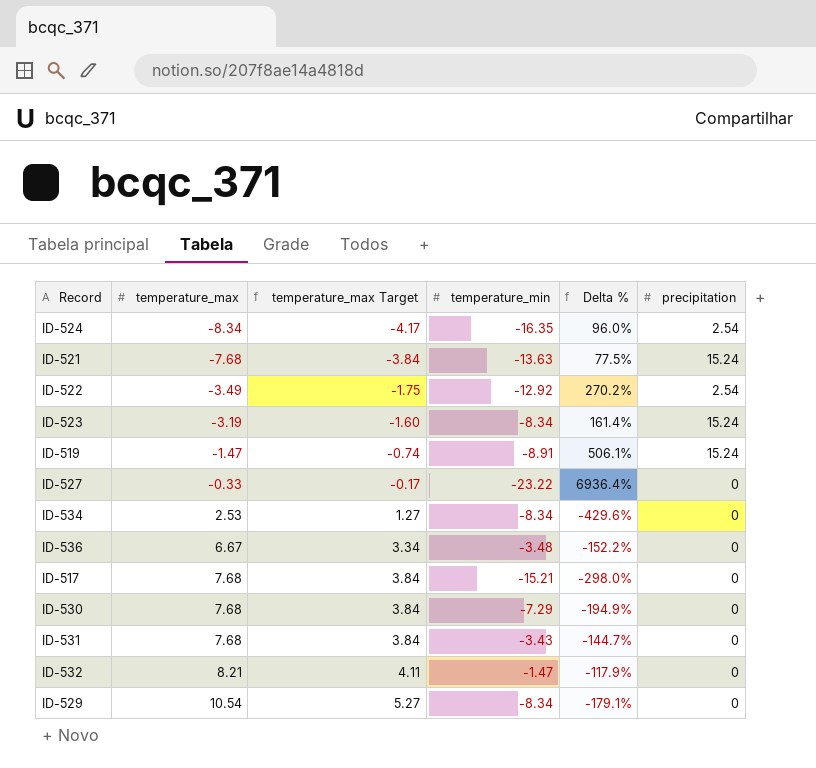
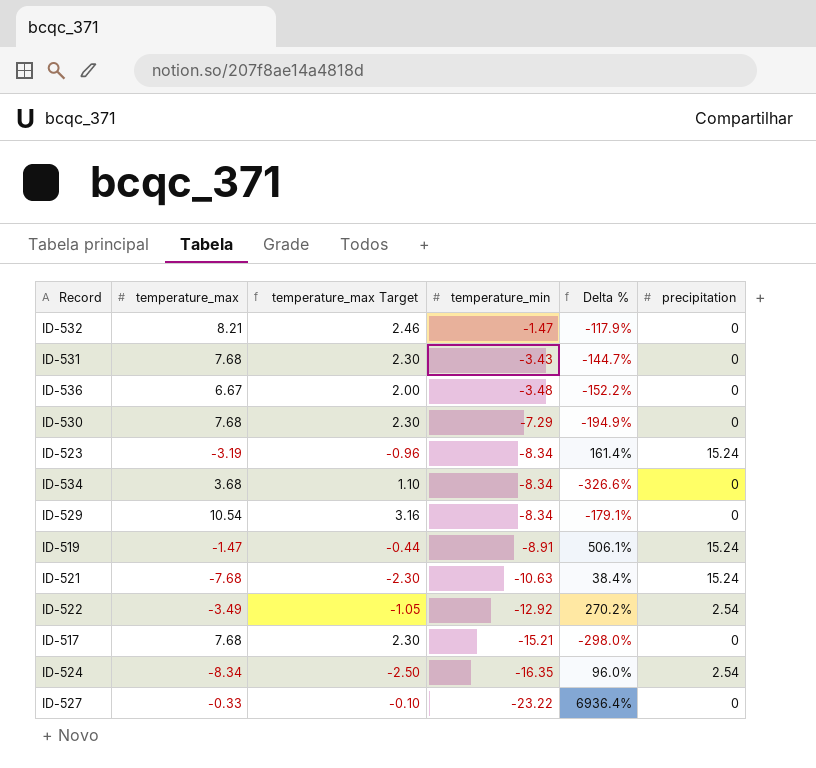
row order: temperature_max ascending -> temperature_min descending
column temperature_max Target | formula: [temperature_max] * 0.5 -> [temperature_max] * 0.3
ID-534 | temperature_max: 2.53 -> 3.68
ID-534 | Delta %: -429.6% -> -326.6%
ID-521 | temperature_min: -13.63 -> -10.63
ID-521 | Delta %: 77.5% -> 38.4%

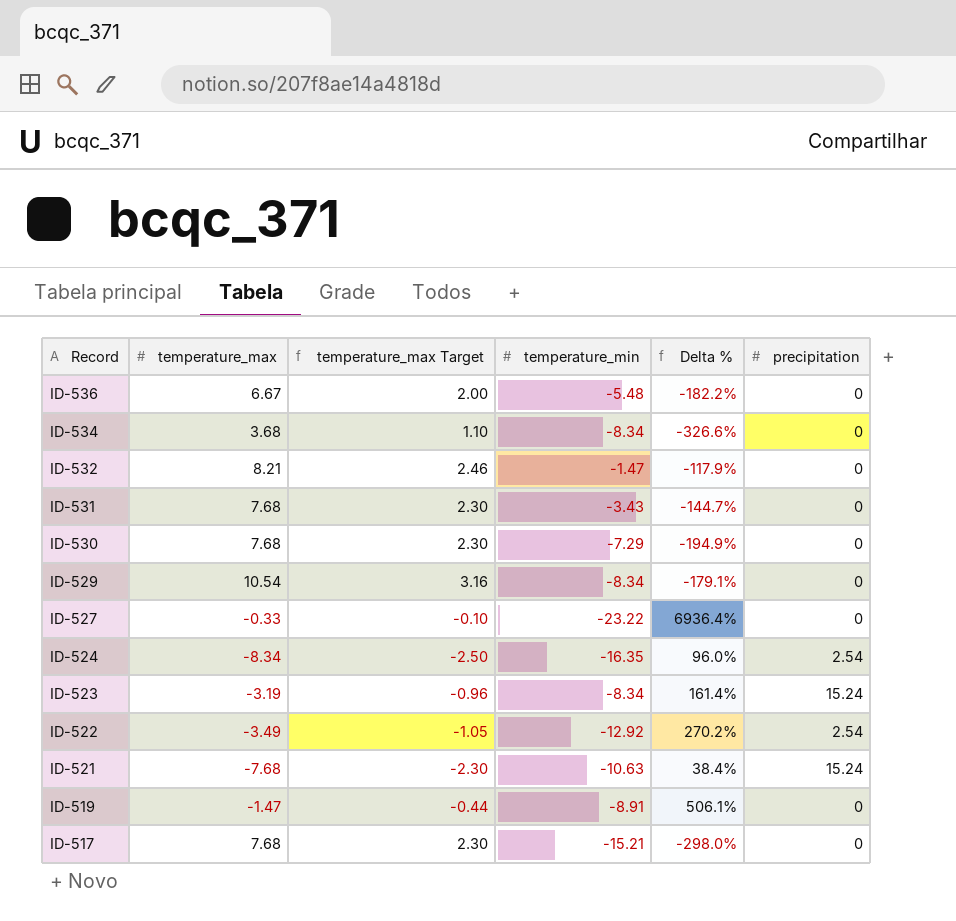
row order: temperature_min descending -> Record descending
ID-536 | temperature_min: -3.48 -> -5.48
ID-536 | Delta %: -152.2% -> -182.2%
ID-519 | precipitation: 15.24 -> 0

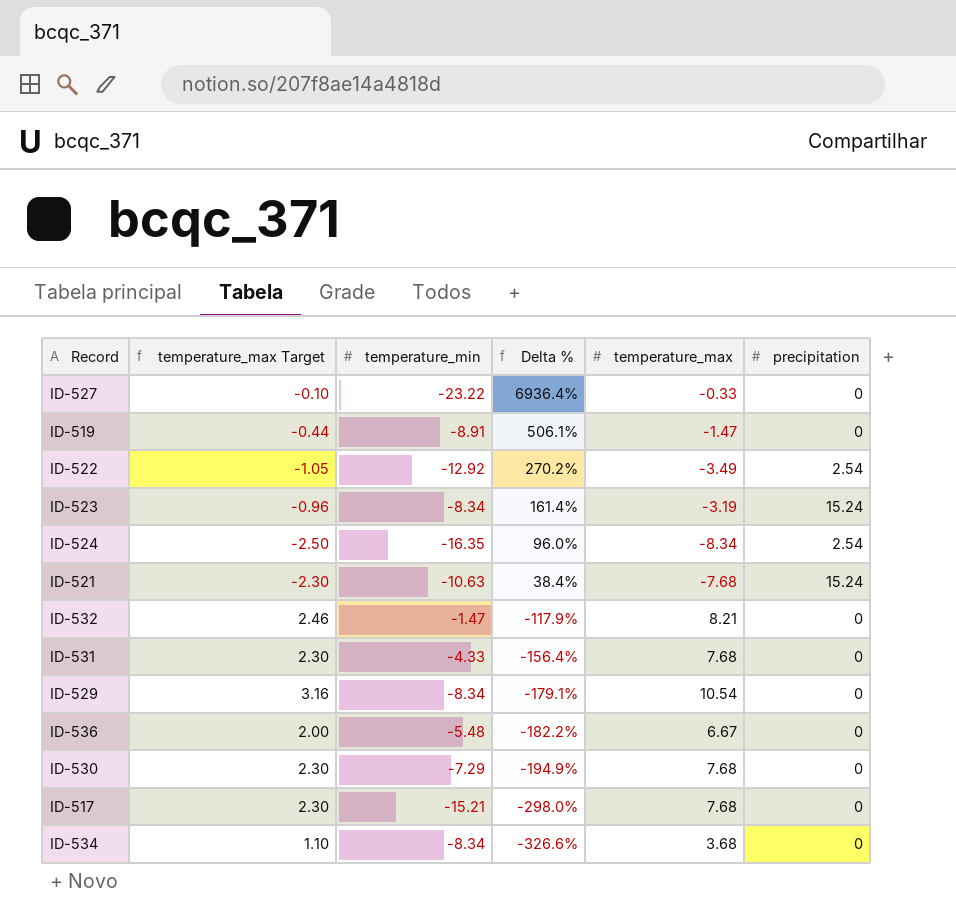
row order: Record descending -> Delta % descending
column temperature_max | position: 2 -> 5
ID-531 | temperature_min: -3.43 -> -4.33
ID-531 | Delta %: -144.7% -> -156.4%

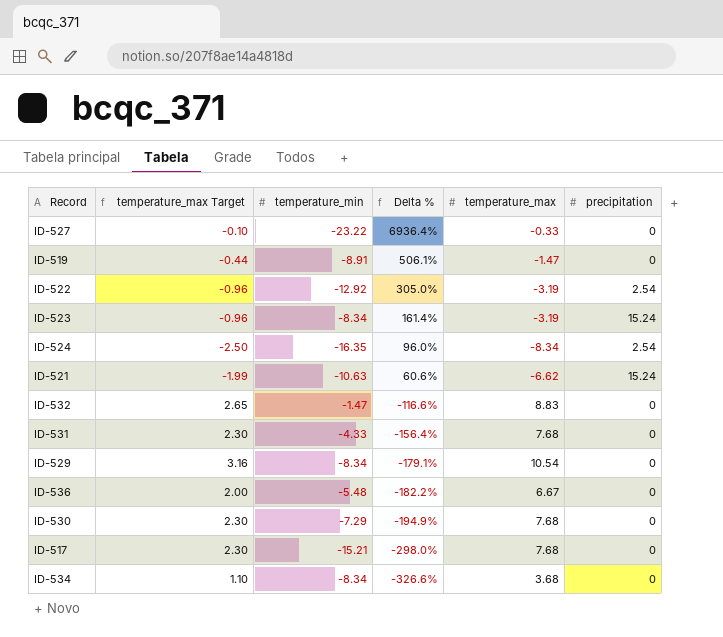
ID-522 | temperature_max Target: -1.05 -> -0.96
ID-522 | Delta %: 270.2% -> 305.0%
ID-522 | temperature_max: -3.49 -> -3.19
ID-521 | temperature_max Target: -2.30 -> -1.99
ID-521 | Delta %: 38.4% -> 60.6%
ID-521 | temperature_max: -7.68 -> -6.62
ID-532 | temperature_max Target: 2.46 -> 2.65
ID-532 | Delta %: -117.9% -> -116.6%
ID-532 | temperature_max: 8.21 -> 8.83

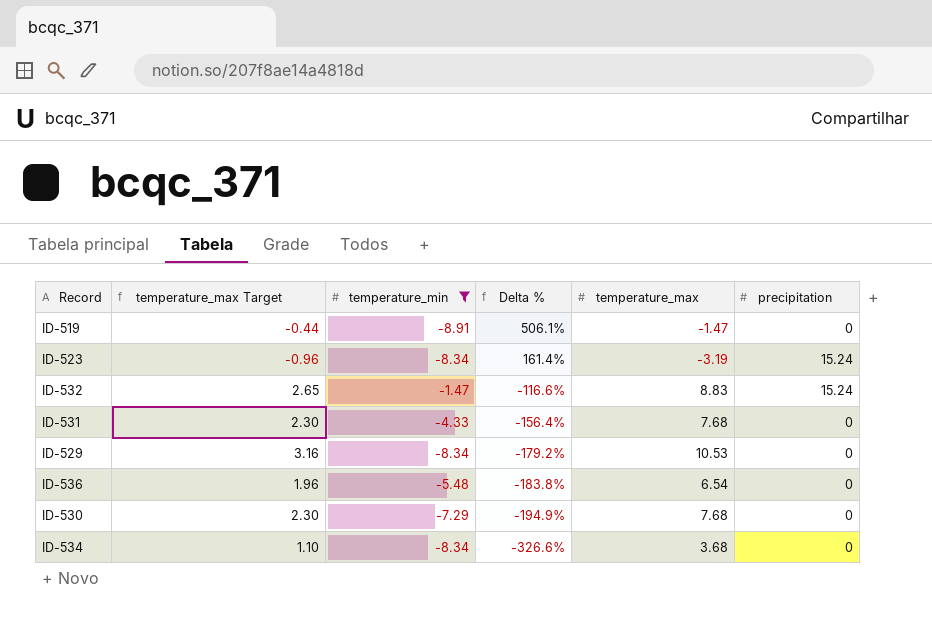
filter: none -> temperature_min >= -8.91
ID-532 | precipitation: 0 -> 15.24
ID-529 | Delta %: -179.1% -> -179.2%
ID-529 | temperature_max: 10.54 -> 10.53
ID-536 | temperature_max Target: 2.00 -> 1.96
ID-536 | Delta %: -182.2% -> -183.8%
ID-536 | temperature_max: 6.67 -> 6.54

